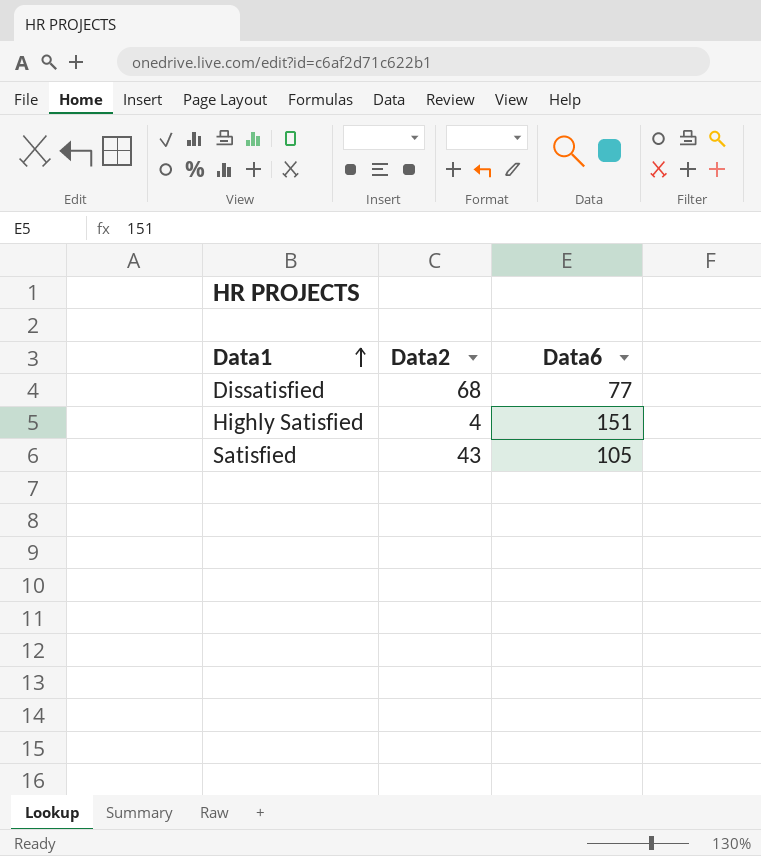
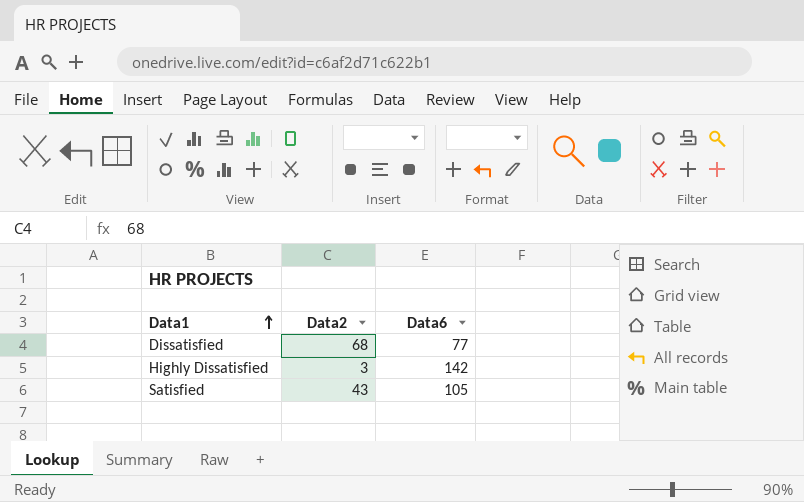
row Highly Satisfied: 4 | 151 -> none
row Highly Dissatisfied: none -> 3 | 142

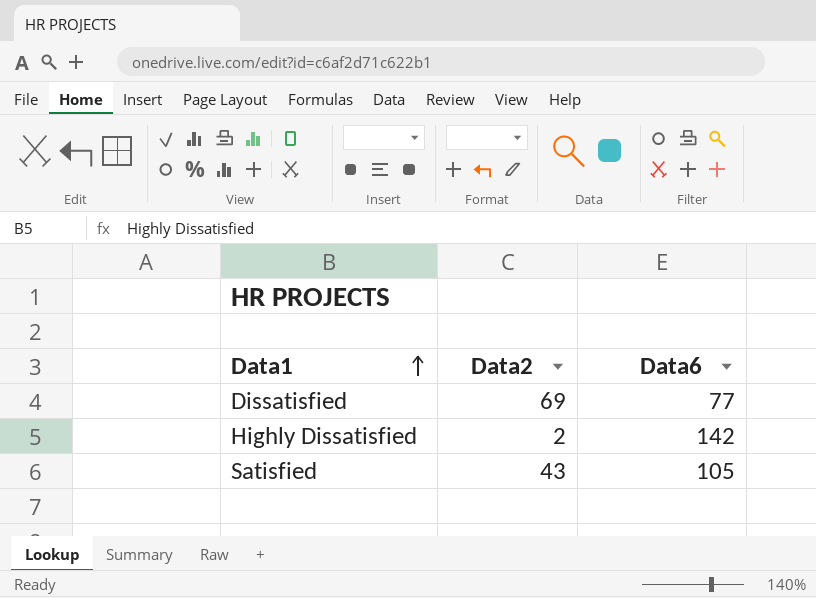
Dissatisfied | Data2: 68 -> 69
Highly Dissatisfied | Data2: 3 -> 2

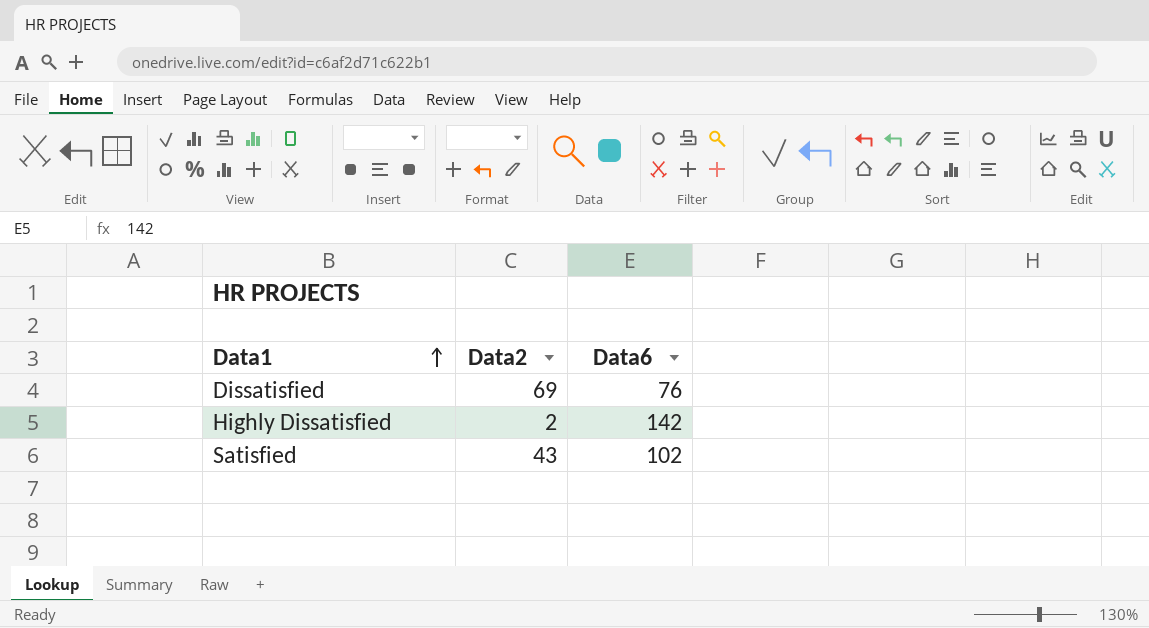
Dissatisfied | Data6: 77 -> 76
Satisfied | Data6: 105 -> 102

